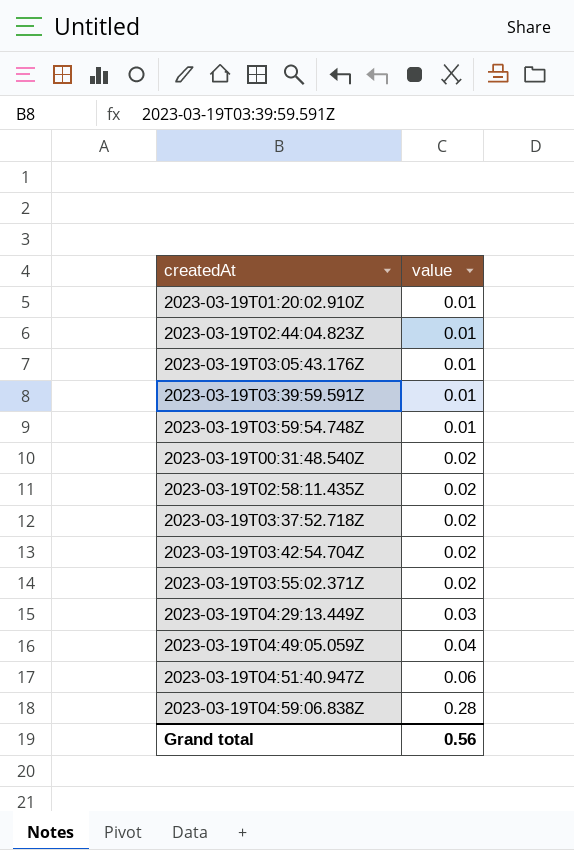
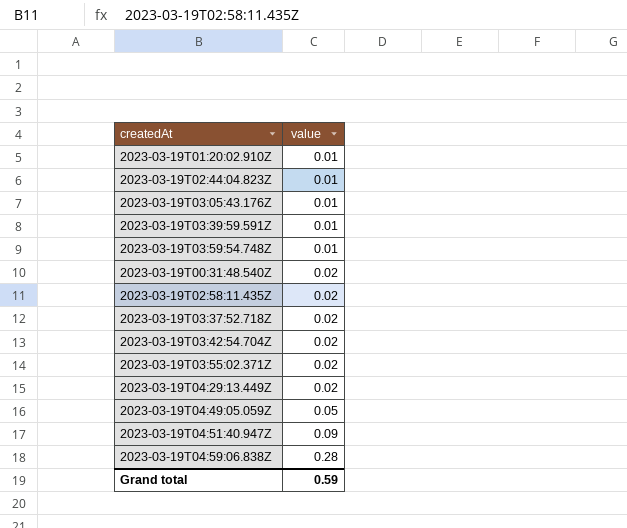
2023-03-19T04:29:13.449Z | value: 0.03 -> 0.02
2023-03-19T04:49:05.059Z | value: 0.04 -> 0.05
2023-03-19T04:51:40.947Z | value: 0.06 -> 0.09
Grand total | value: 0.56 -> 0.59

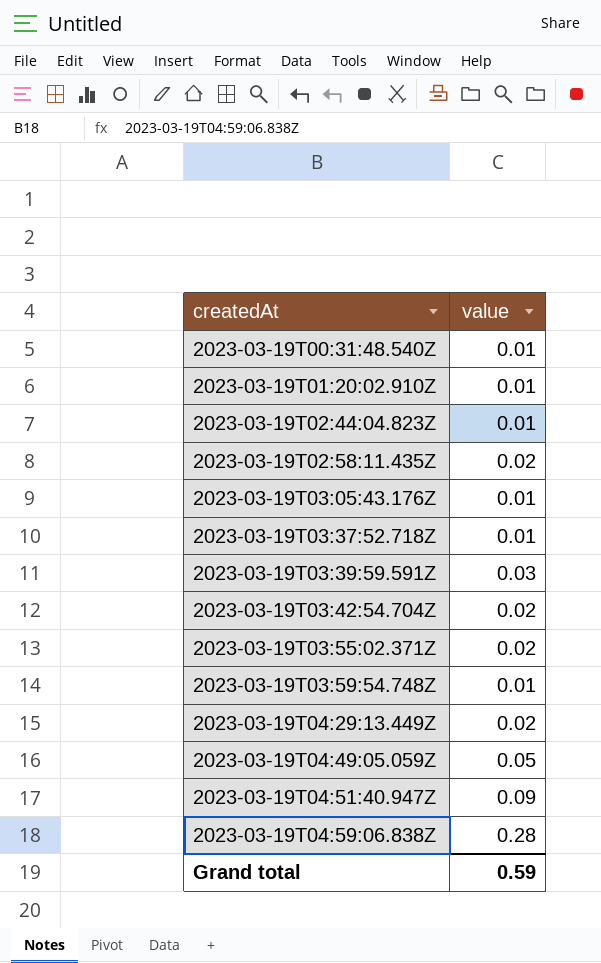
row order: value ascending -> createdAt ascending
2023-03-19T00:31:48.540Z | value: 0.02 -> 0.01
2023-03-19T03:37:52.718Z | value: 0.02 -> 0.01
2023-03-19T03:39:59.591Z | value: 0.01 -> 0.03

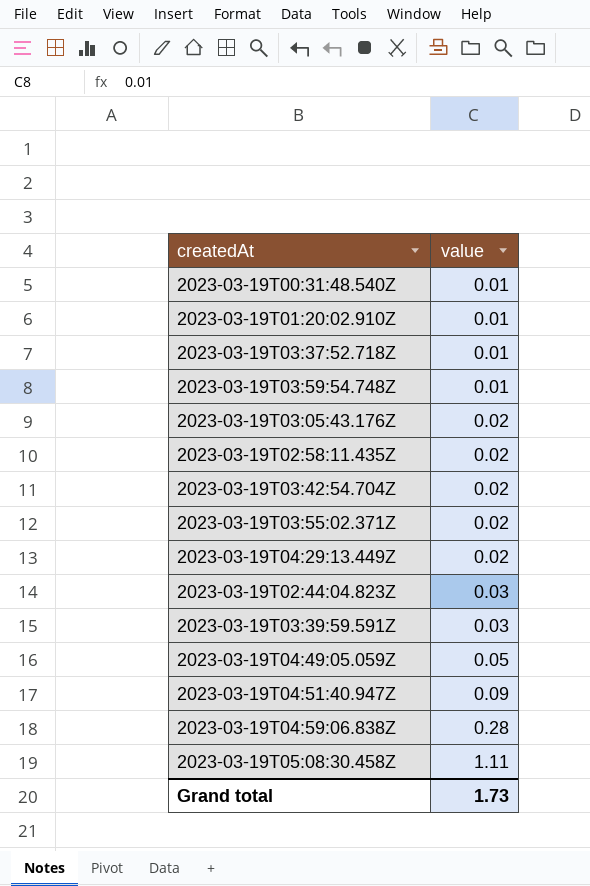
row order: createdAt ascending -> value ascending
2023-03-19T03:05:43.176Z | value: 0.01 -> 0.02
2023-03-19T02:44:04.823Z | value: 0.01 -> 0.03
row 2023-03-19T05:08:30.458Z: none -> 1.11
Grand total | value: 0.59 -> 1.73

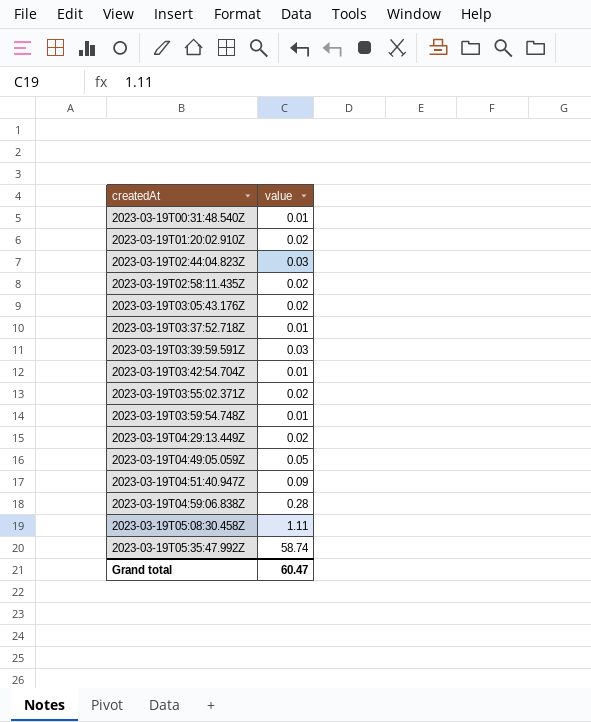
row order: value ascending -> createdAt ascending
2023-03-19T01:20:02.910Z | value: 0.01 -> 0.02
2023-03-19T03:42:54.704Z | value: 0.02 -> 0.01
row 2023-03-19T05:35:47.992Z: none -> 58.74
Grand total | value: 1.73 -> 60.47

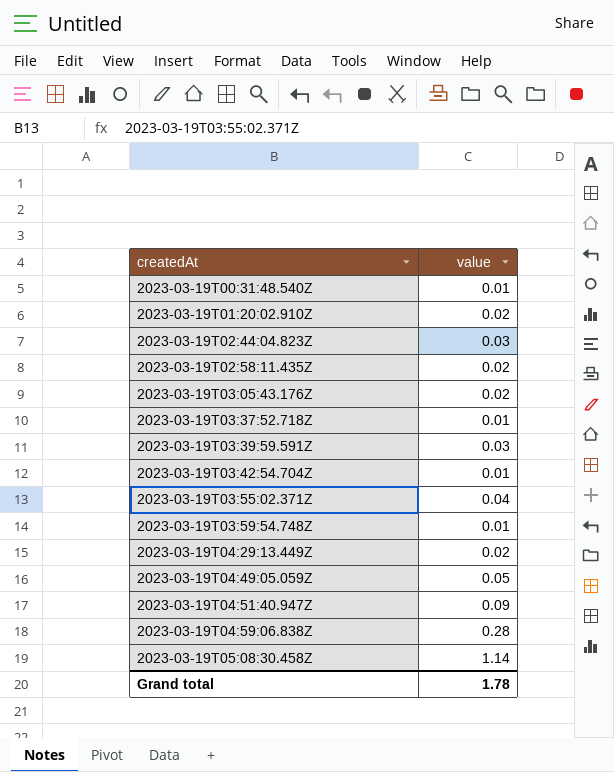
row 2023-03-19T05:35:47.992Z: 58.74 -> none
2023-03-19T03:55:02.371Z | value: 0.02 -> 0.04
2023-03-19T05:08:30.458Z | value: 1.11 -> 1.14
Grand total | value: 60.47 -> 1.78

